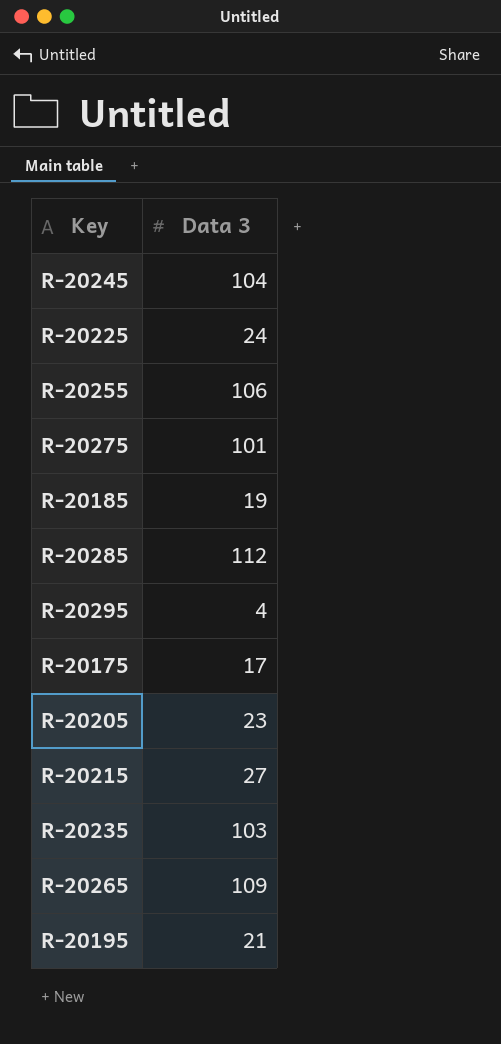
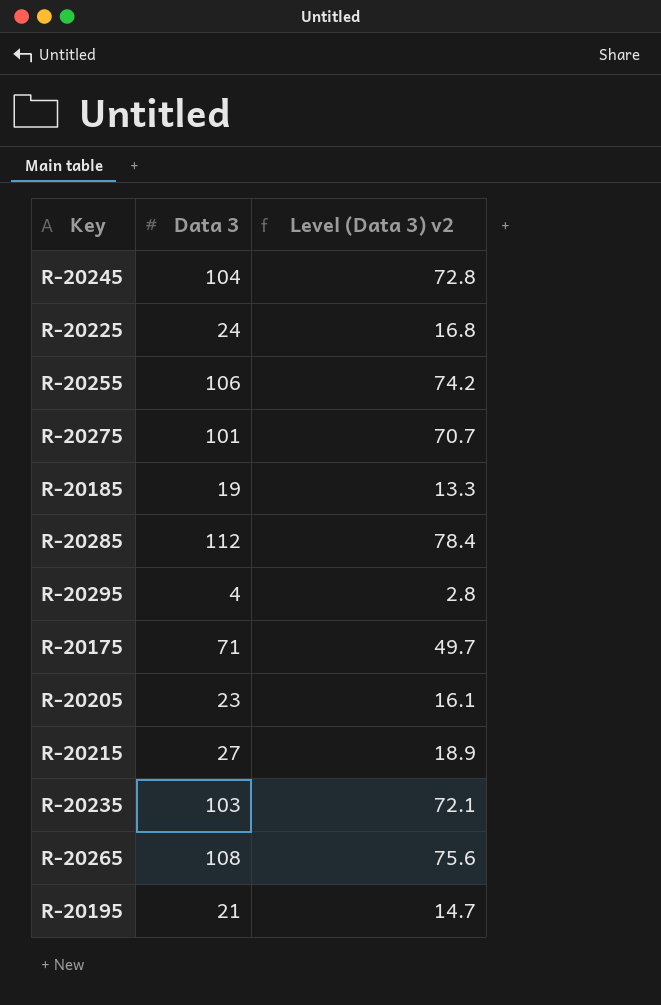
column Level (Data 3) v2 | formula: none -> [Data 3] * 0.7
R-20175 | Data 3: 17 -> 71
R-20265 | Data 3: 109 -> 108

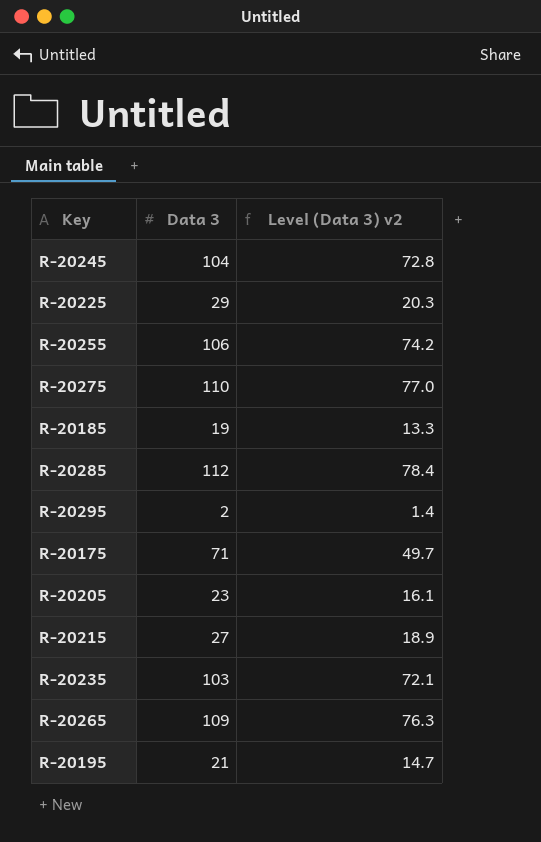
R-20225 | Data 3: 24 -> 29
R-20225 | Level (Data 3) v2: 16.8 -> 20.3
R-20275 | Data 3: 101 -> 110
R-20275 | Level (Data 3) v2: 70.7 -> 77.0
R-20295 | Data 3: 4 -> 2
R-20295 | Level (Data 3) v2: 2.8 -> 1.4
R-20265 | Data 3: 108 -> 109
R-20265 | Level (Data 3) v2: 75.6 -> 76.3

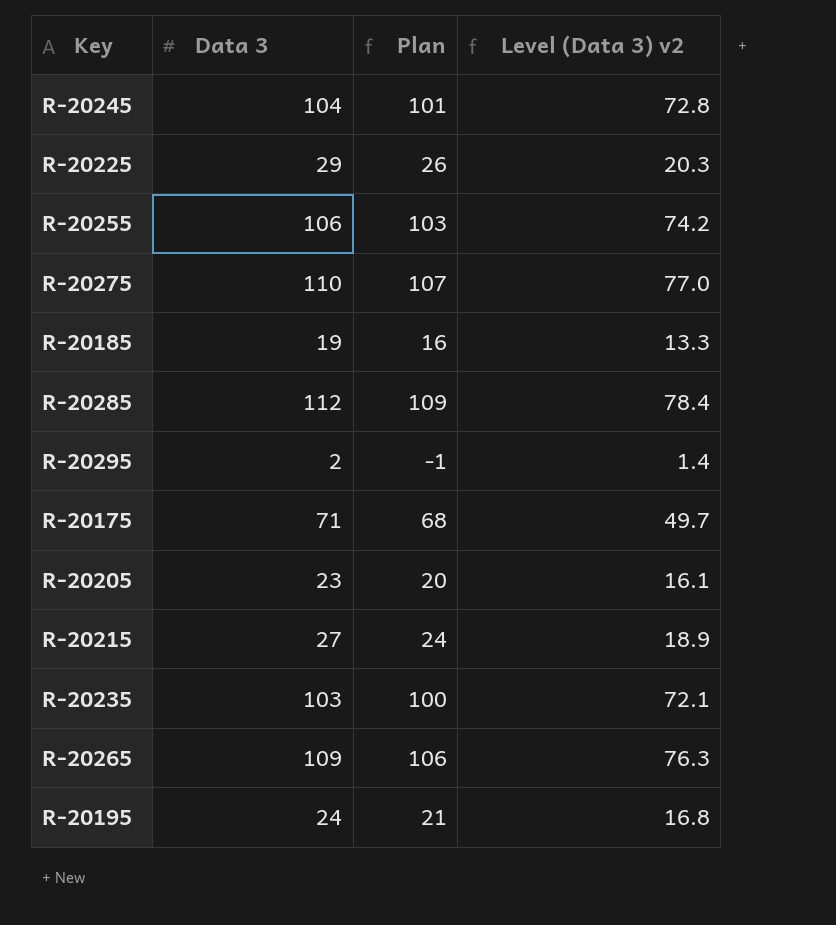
column Plan | formula: none -> [Data 3] - 3
R-20195 | Data 3: 21 -> 24
R-20195 | Level (Data 3) v2: 14.7 -> 16.8

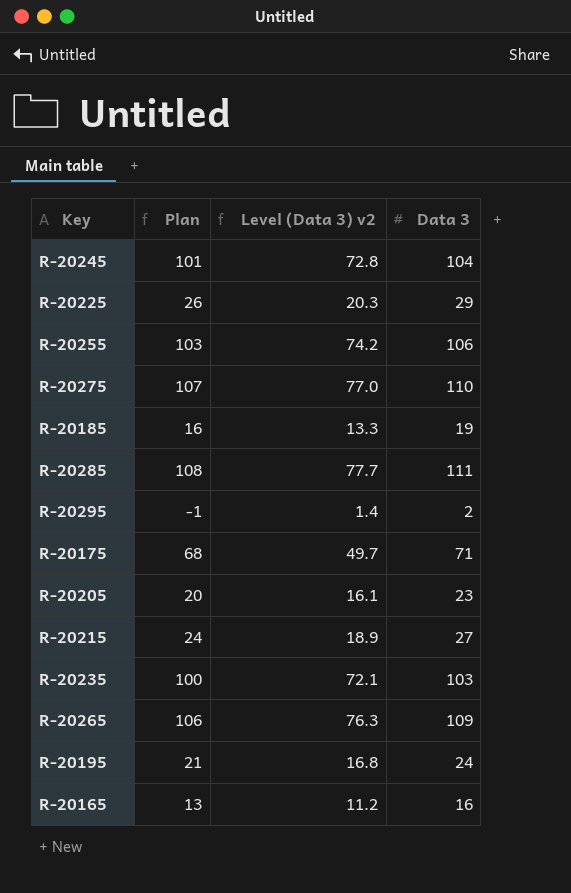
column Data 3 | position: 2 -> 4
R-20285 | Plan: 109 -> 108
R-20285 | Level (Data 3) v2: 78.4 -> 77.7
R-20285 | Data 3: 112 -> 111
row R-20165: none -> 13 | 11.2 | 16

